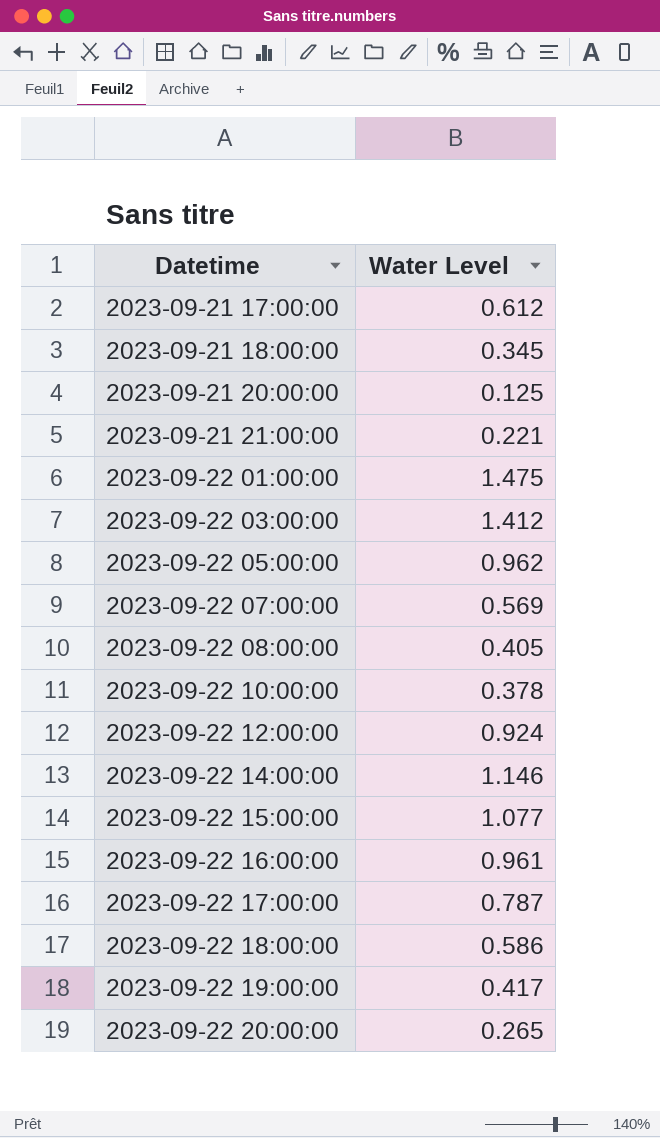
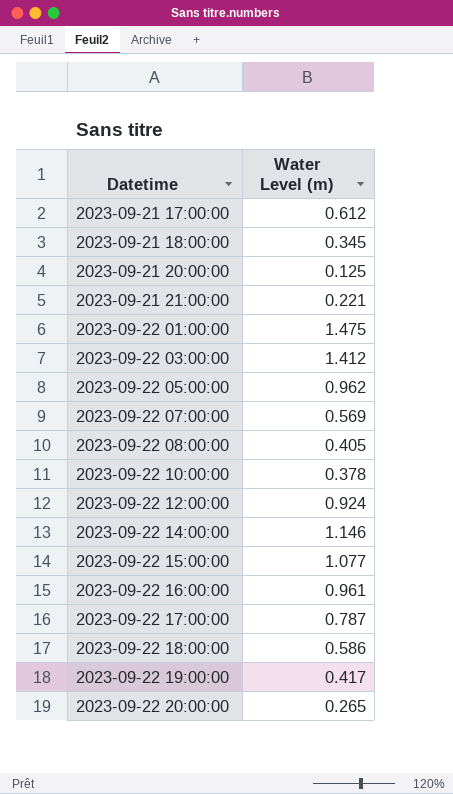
column name: Water Level -> Water Level (m)

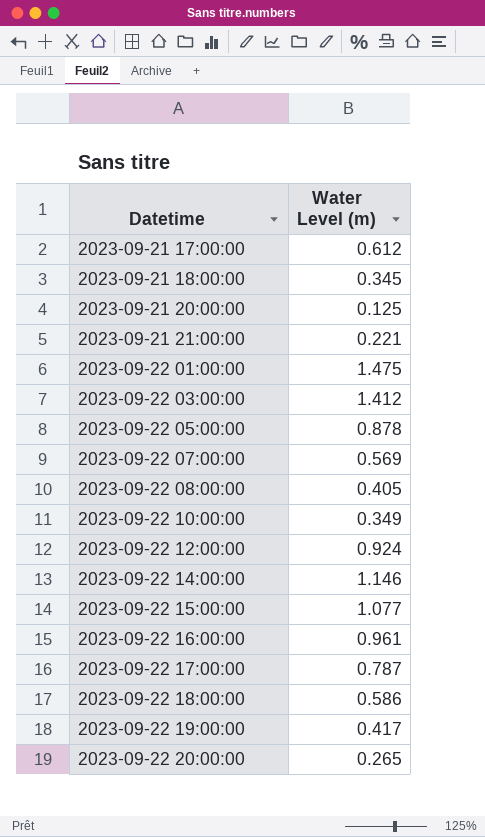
2023-09-22 05:00:00 | Water Level (m): 0.962 -> 0.878
2023-09-22 10:00:00 | Water Level (m): 0.378 -> 0.349

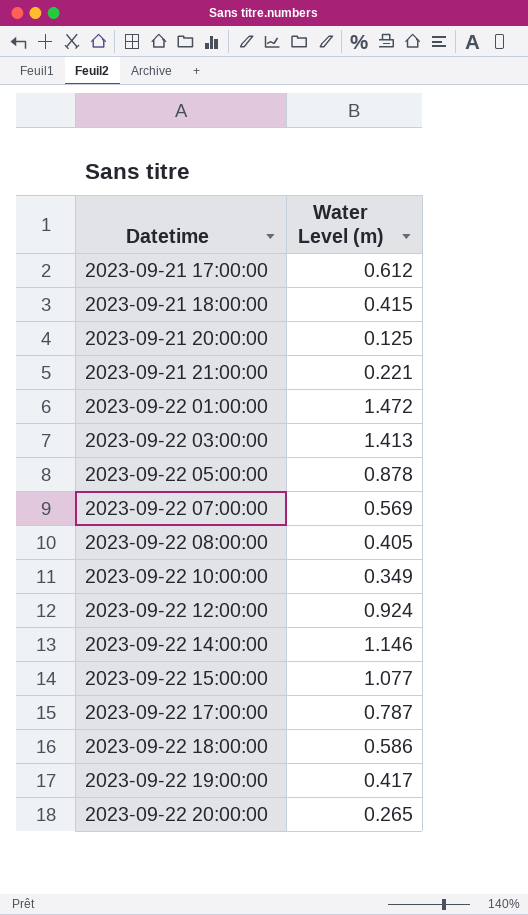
row 2023-09-22 16:00:00: 0.961 -> none
2023-09-21 18:00:00 | Water Level (m): 0.345 -> 0.415
2023-09-22 01:00:00 | Water Level (m): 1.475 -> 1.472
2023-09-22 03:00:00 | Water Level (m): 1.412 -> 1.413

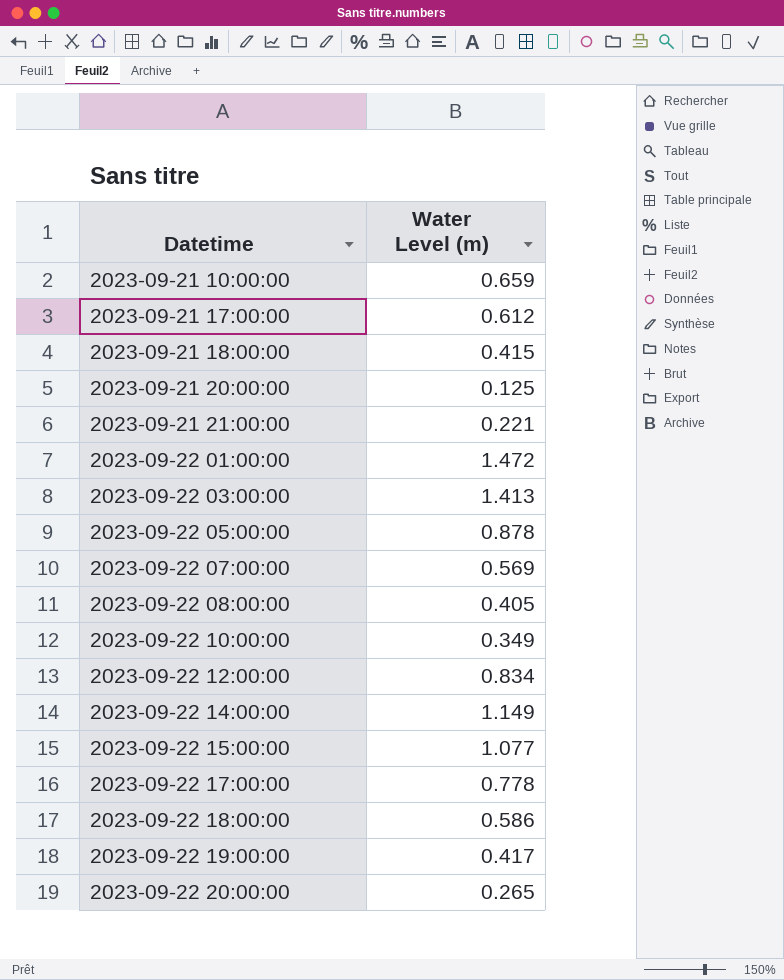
row 2023-09-21 10:00:00: none -> 0.659
2023-09-22 12:00:00 | Water Level (m): 0.924 -> 0.834
2023-09-22 14:00:00 | Water Level (m): 1.146 -> 1.149
2023-09-22 17:00:00 | Water Level (m): 0.787 -> 0.778

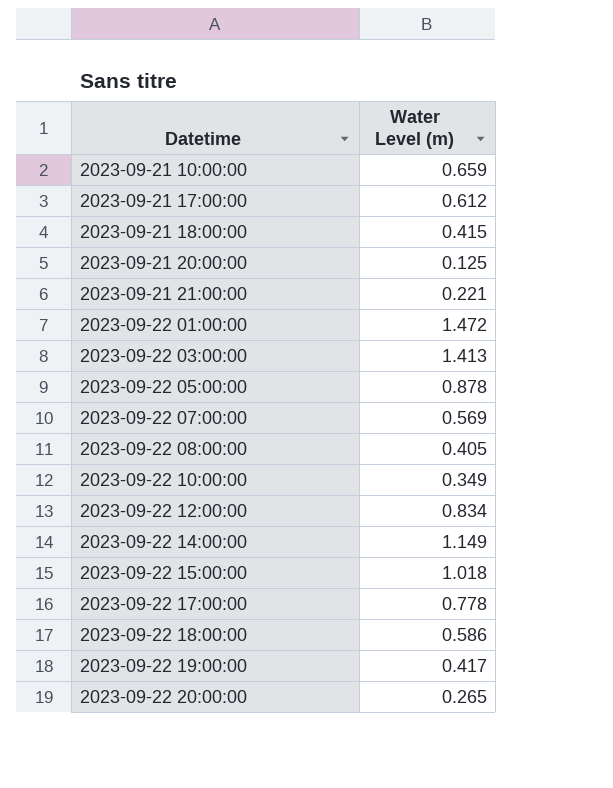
2023-09-22 15:00:00 | Water Level (m): 1.077 -> 1.018

